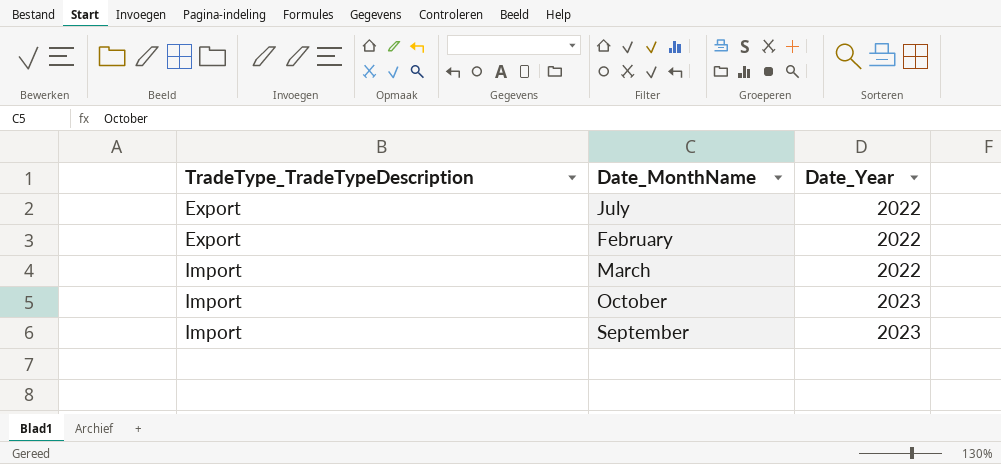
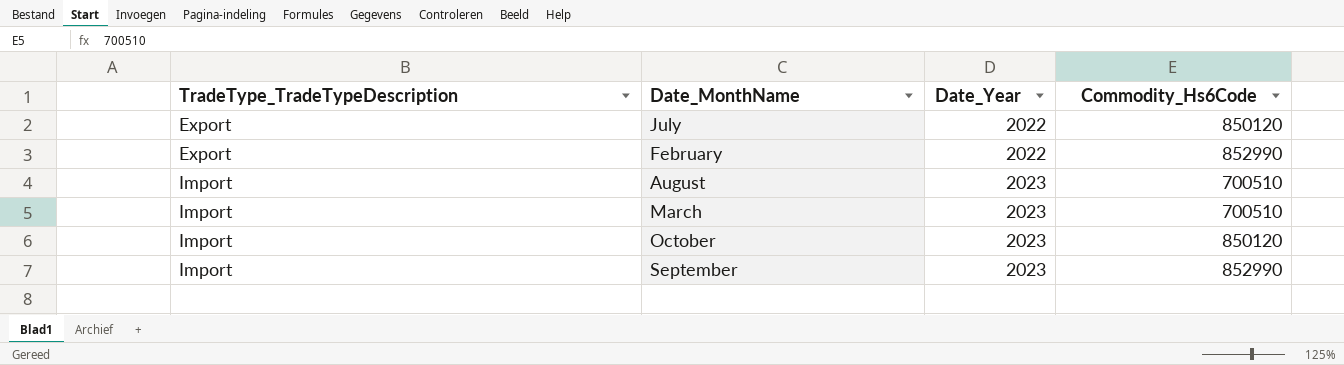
column Commodity_Hs6Code | position: none -> 4
row August: none -> Import | 2023 | 700510
March | Date_Year: 2022 -> 2023

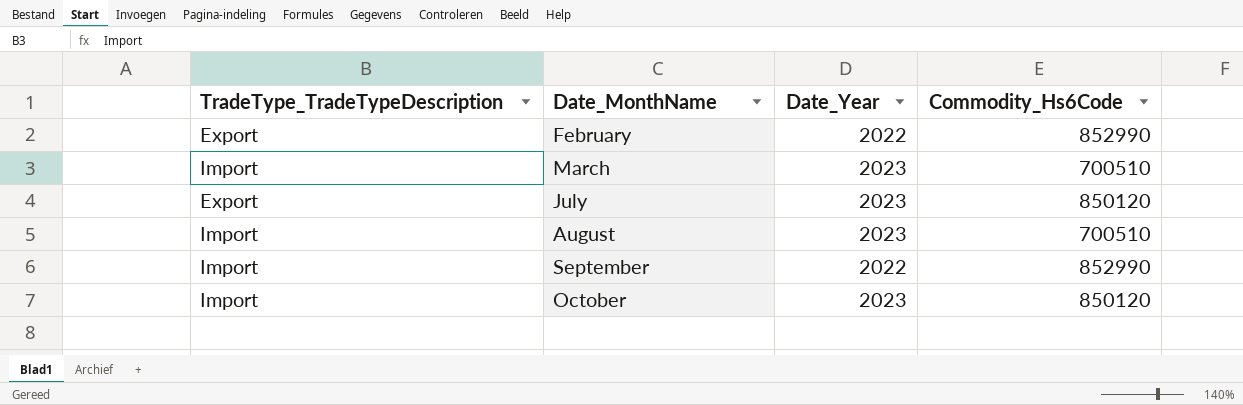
row order: TradeType_TradeTypeDescription ascending -> Date_MonthName ascending
July | Date_Year: 2022 -> 2023
September | Date_Year: 2023 -> 2022

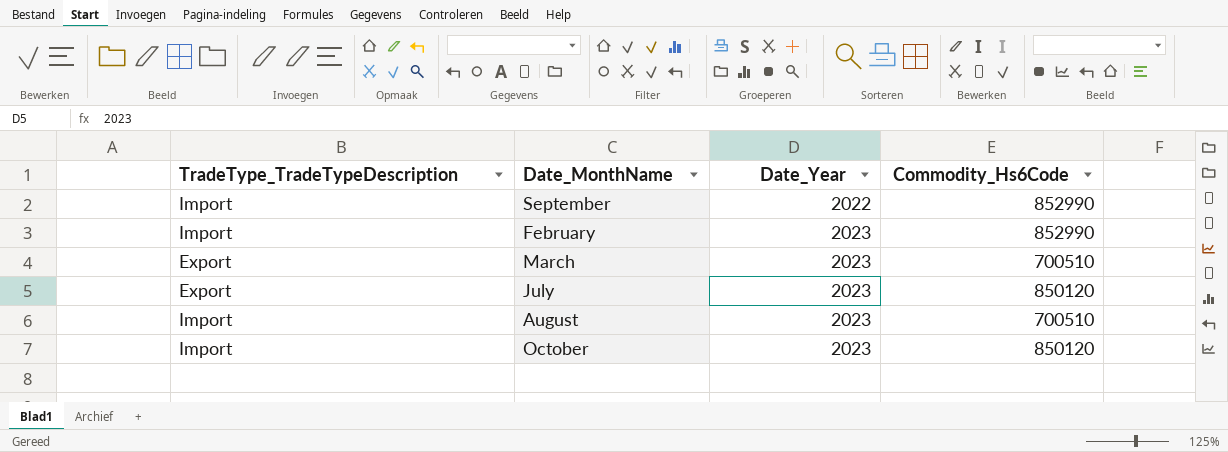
row order: Date_MonthName ascending -> Date_Year ascending
February | TradeType_TradeTypeDescription: Export -> Import
February | Date_Year: 2022 -> 2023
March | TradeType_TradeTypeDescription: Import -> Export

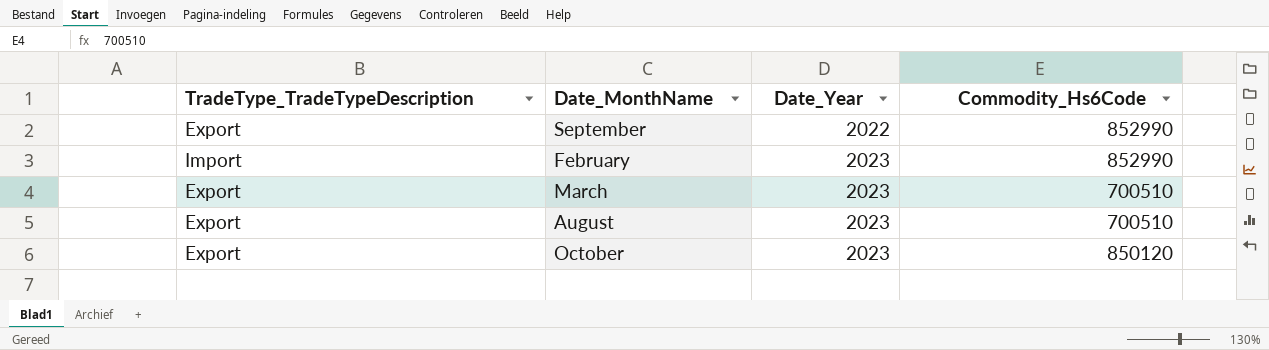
row July: Export | 2023 | 850120 -> none
September | TradeType_TradeTypeDescription: Import -> Export
August | TradeType_TradeTypeDescription: Import -> Export
October | TradeType_TradeTypeDescription: Import -> Export

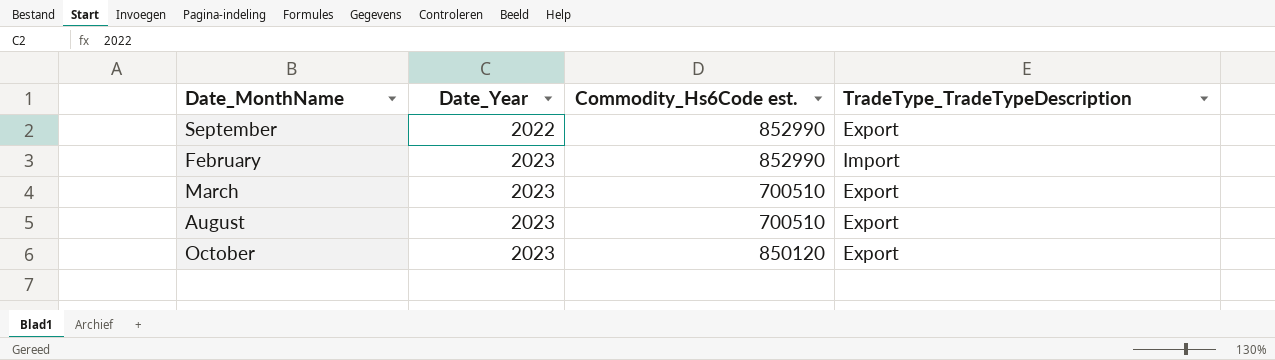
column name: Commodity_Hs6Code -> Commodity_Hs6Code est.
column TradeType_TradeTypeDescription | position: 1 -> 4

